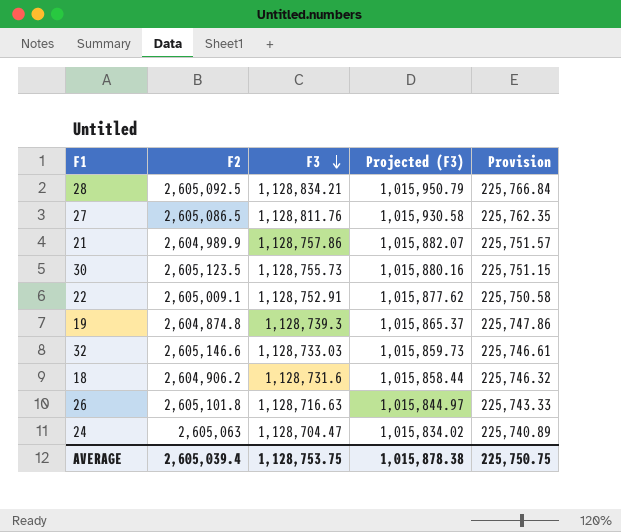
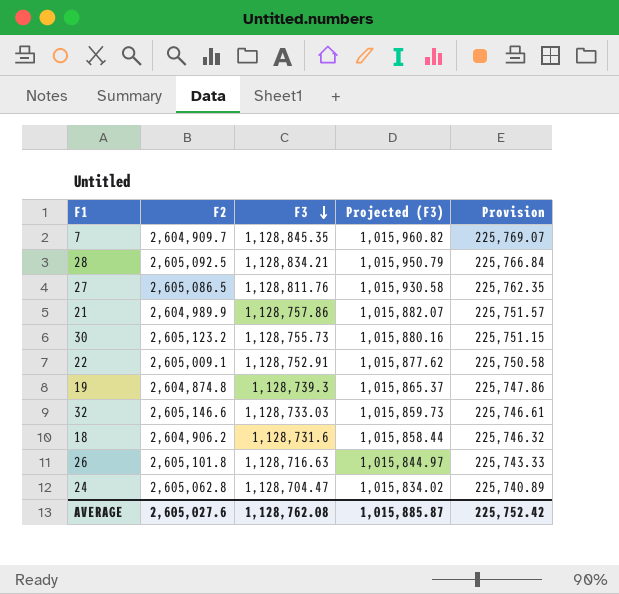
row 7: none -> 2,604,909.7 | 1,128,845.35 | 1,015,960.82 | 225,769.07
30 | F2: 2,605,123.5 -> 2,605,123.2
24 | F2: 2,605,063 -> 2,605,062.8
AVERAGE | F2: 2,605,039.4 -> 2,605,027.6
AVERAGE | F3: 1,128,753.75 -> 1,128,762.08
AVERAGE | Projected (F3): 1,015,878.38 -> 1,015,885.87
AVERAGE | Provision: 225,750.75 -> 225,752.42

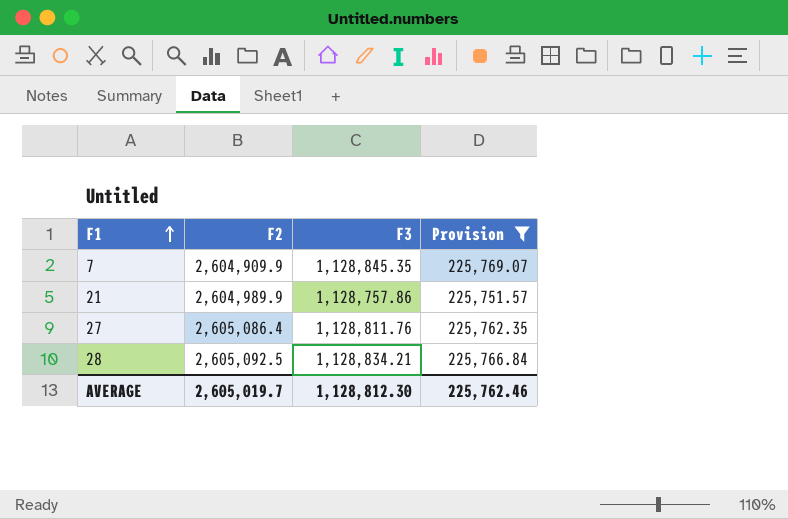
filter: none -> Provision >= 225,751.57
row order: F3 descending -> F1 ascending
column Projected (F3) | formula: [F3] * 0.9 -> none
7 | F2: 2,604,909.7 -> 2,604,909.9
27 | F2: 2,605,086.5 -> 2,605,086.4
AVERAGE | F2: 2,605,027.6 -> 2,605,019.7
AVERAGE | F3: 1,128,762.08 -> 1,128,812.30
AVERAGE | Provision: 225,752.42 -> 225,762.46

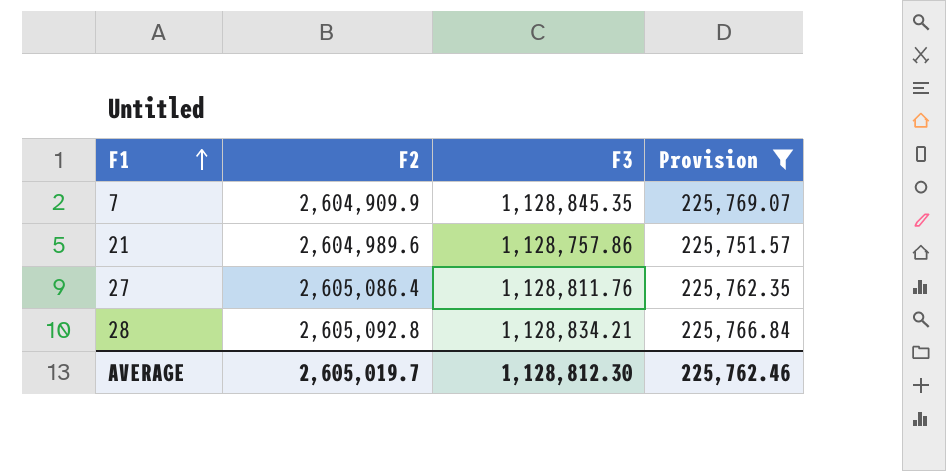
21 | F2: 2,604,989.9 -> 2,604,989.6
28 | F2: 2,605,092.5 -> 2,605,092.8

